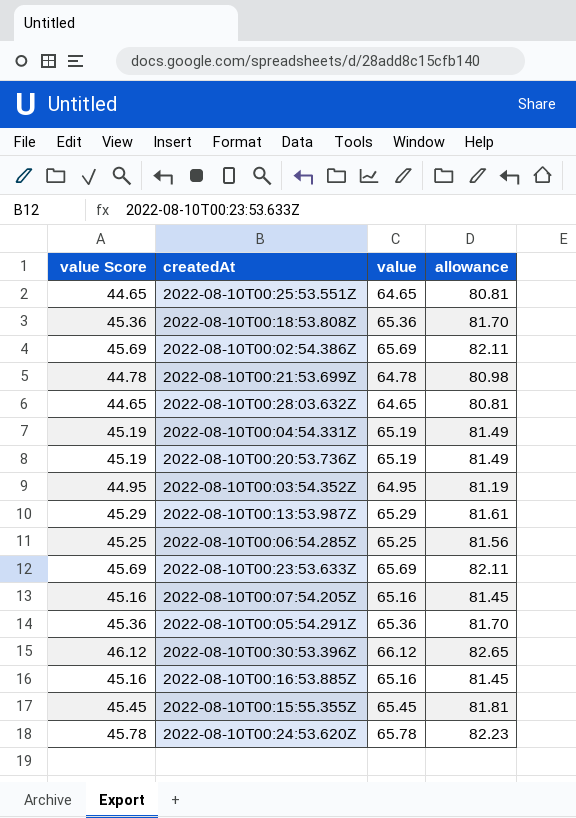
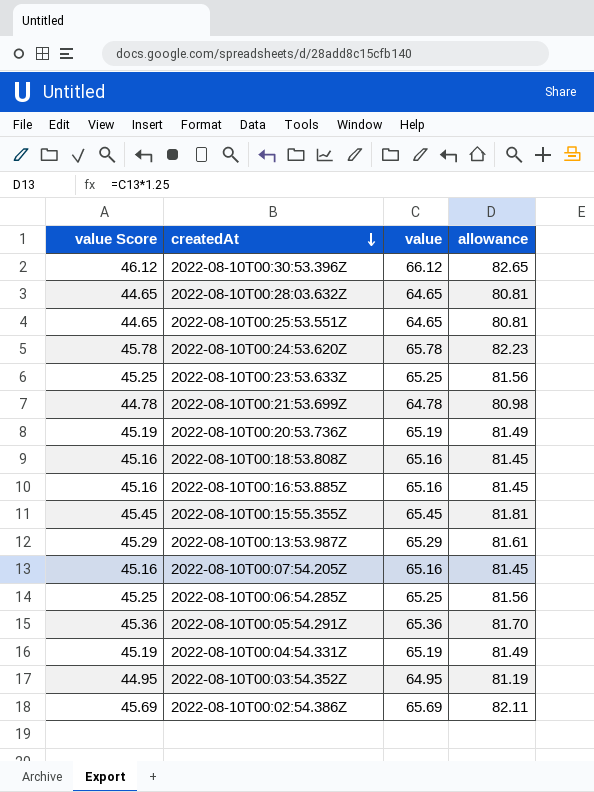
row order: none -> createdAt descending
2022-08-10T00:23:53.633Z | value Score: 45.69 -> 45.25
2022-08-10T00:23:53.633Z | value: 65.69 -> 65.25
2022-08-10T00:23:53.633Z | allowance: 82.11 -> 81.56
2022-08-10T00:18:53.808Z | value Score: 45.36 -> 45.16
2022-08-10T00:18:53.808Z | value: 65.36 -> 65.16
2022-08-10T00:18:53.808Z | allowance: 81.70 -> 81.45

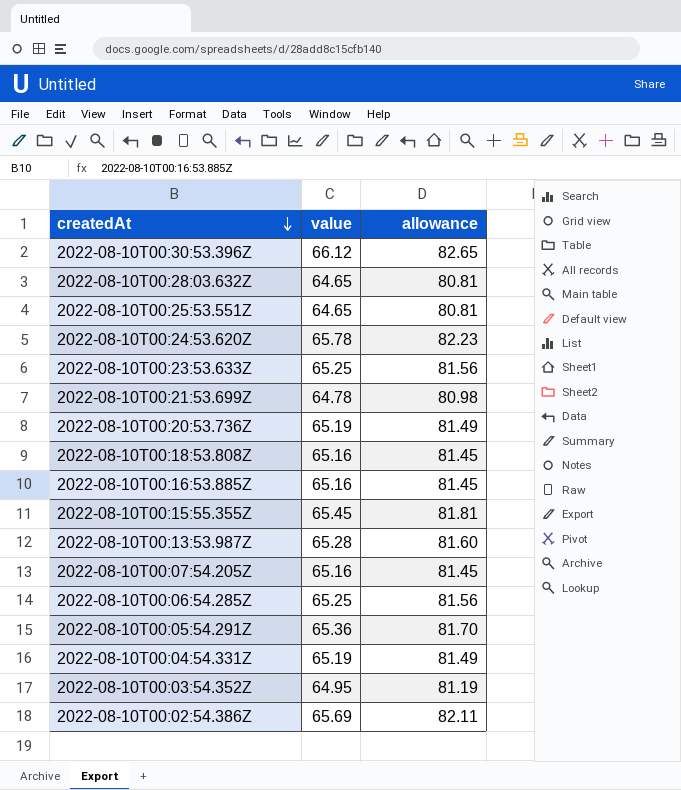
column value Score | formula: [value] - 20 -> none
2022-08-10T00:13:53.987Z | value: 65.29 -> 65.28
2022-08-10T00:13:53.987Z | allowance: 81.61 -> 81.60

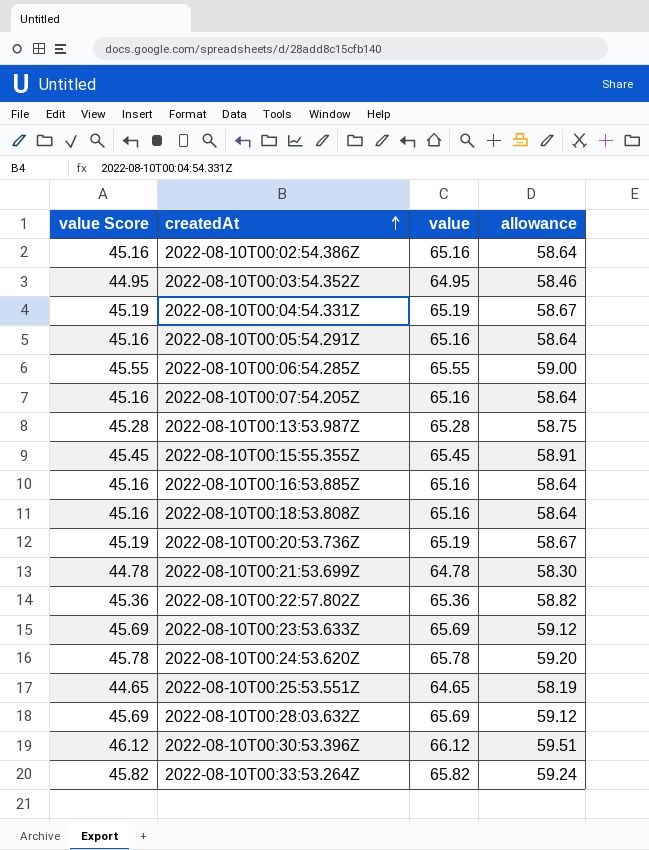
row order: createdAt descending -> createdAt ascending
column value Score | formula: none -> [value] - 20
column allowance | formula: [value] * 1.25 -> [value] * 0.9
2022-08-10T00:02:54.386Z | value: 65.69 -> 65.16
2022-08-10T00:05:54.291Z | value: 65.36 -> 65.16
2022-08-10T00:06:54.285Z | value: 65.25 -> 65.55
row 2022-08-10T00:22:57.802Z: none -> 45.36 | 65.36 | 58.82
2022-08-10T00:23:53.633Z | value: 65.25 -> 65.69
2022-08-10T00:28:03.632Z | value: 64.65 -> 65.69
row 2022-08-10T00:33:53.264Z: none -> 45.82 | 65.82 | 59.24

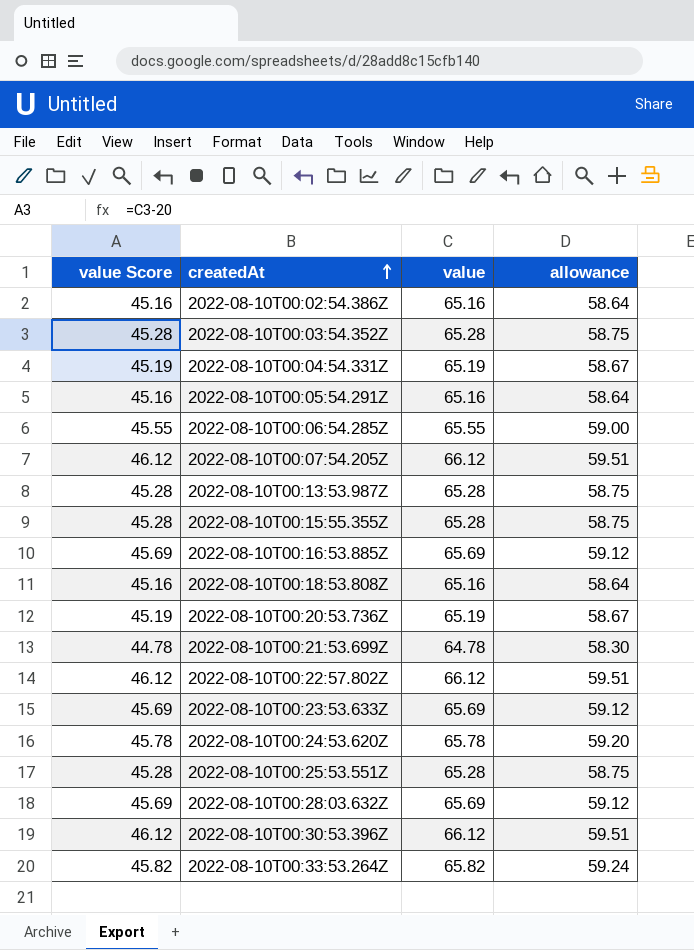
2022-08-10T00:03:54.352Z | value Score: 44.95 -> 45.28
2022-08-10T00:03:54.352Z | value: 64.95 -> 65.28
2022-08-10T00:03:54.352Z | allowance: 58.46 -> 58.75
2022-08-10T00:07:54.205Z | value Score: 45.16 -> 46.12
2022-08-10T00:07:54.205Z | value: 65.16 -> 66.12
2022-08-10T00:07:54.205Z | allowance: 58.64 -> 59.51
2022-08-10T00:15:55.355Z | value Score: 45.45 -> 45.28
2022-08-10T00:15:55.355Z | value: 65.45 -> 65.28
2022-08-10T00:15:55.355Z | allowance: 58.91 -> 58.75
2022-08-10T00:16:53.885Z | value Score: 45.16 -> 45.69
2022-08-10T00:16:53.885Z | value: 65.16 -> 65.69
2022-08-10T00:16:53.885Z | allowance: 58.64 -> 59.12
2022-08-10T00:22:57.802Z | value Score: 45.36 -> 46.12
2022-08-10T00:22:57.802Z | value: 65.36 -> 66.12
2022-08-10T00:22:57.802Z | allowance: 58.82 -> 59.51
2022-08-10T00:25:53.551Z | value Score: 44.65 -> 45.28
2022-08-10T00:25:53.551Z | value: 64.65 -> 65.28
2022-08-10T00:25:53.551Z | allowance: 58.19 -> 58.75

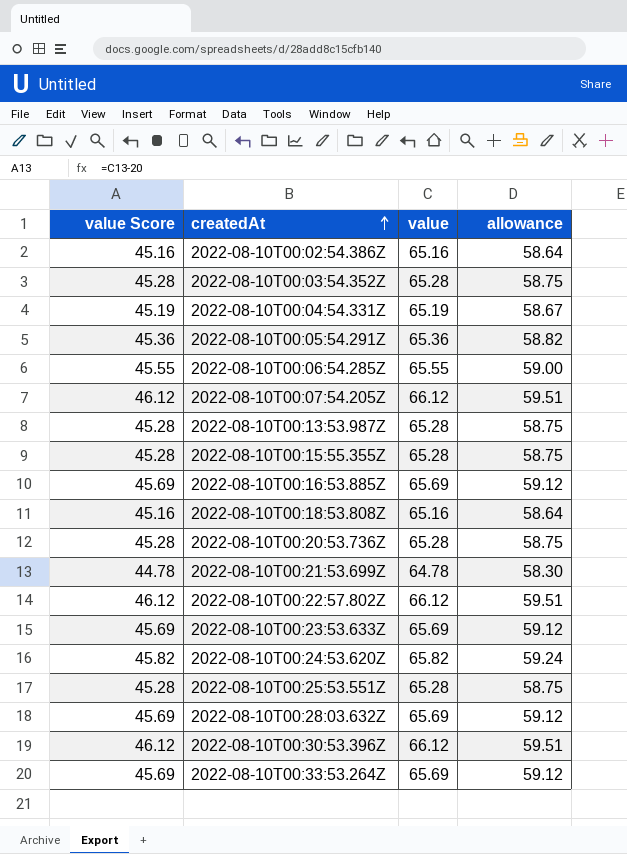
2022-08-10T00:05:54.291Z | value Score: 45.16 -> 45.36
2022-08-10T00:05:54.291Z | value: 65.16 -> 65.36
2022-08-10T00:05:54.291Z | allowance: 58.64 -> 58.82
2022-08-10T00:20:53.736Z | value Score: 45.19 -> 45.28
2022-08-10T00:20:53.736Z | value: 65.19 -> 65.28
2022-08-10T00:20:53.736Z | allowance: 58.67 -> 58.75
2022-08-10T00:24:53.620Z | value Score: 45.78 -> 45.82
2022-08-10T00:24:53.620Z | value: 65.78 -> 65.82
2022-08-10T00:24:53.620Z | allowance: 59.20 -> 59.24
2022-08-10T00:33:53.264Z | value Score: 45.82 -> 45.69
2022-08-10T00:33:53.264Z | value: 65.82 -> 65.69
2022-08-10T00:33:53.264Z | allowance: 59.24 -> 59.12

